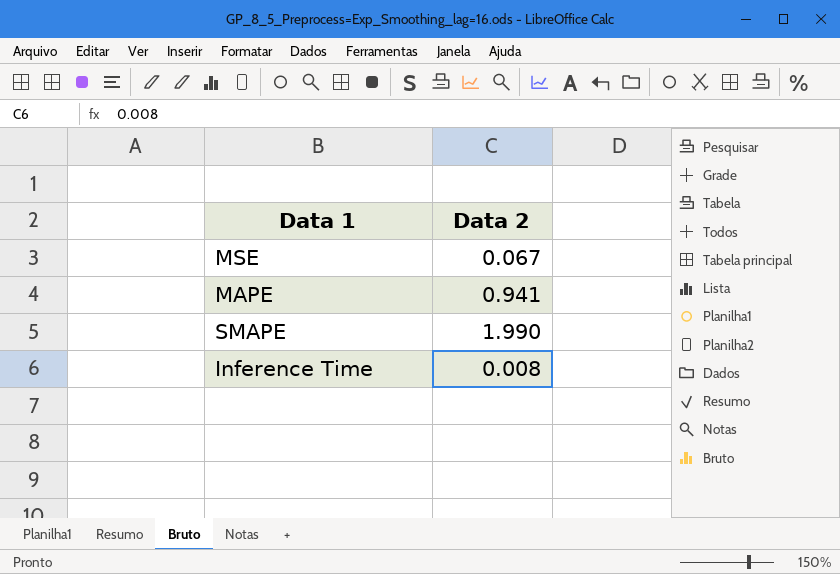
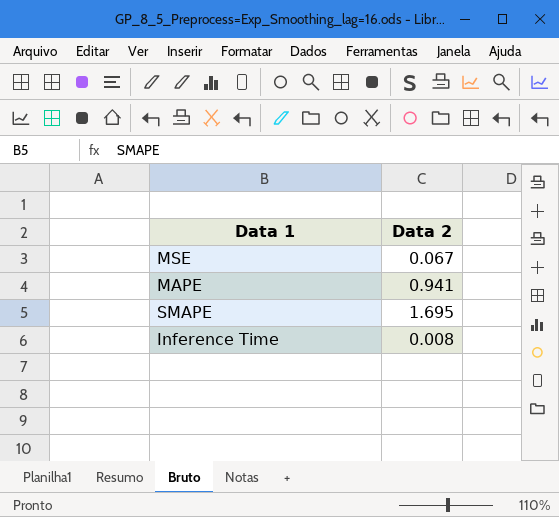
SMAPE | Data 2: 1.990 -> 1.695

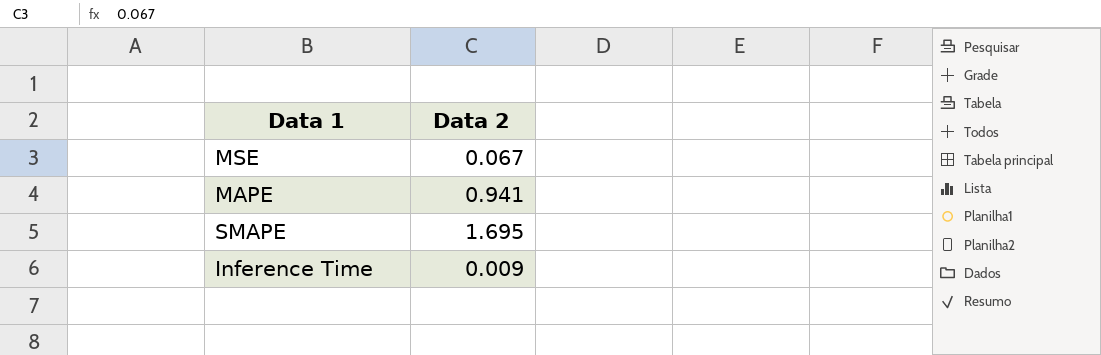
Inference Time | Data 2: 0.008 -> 0.009

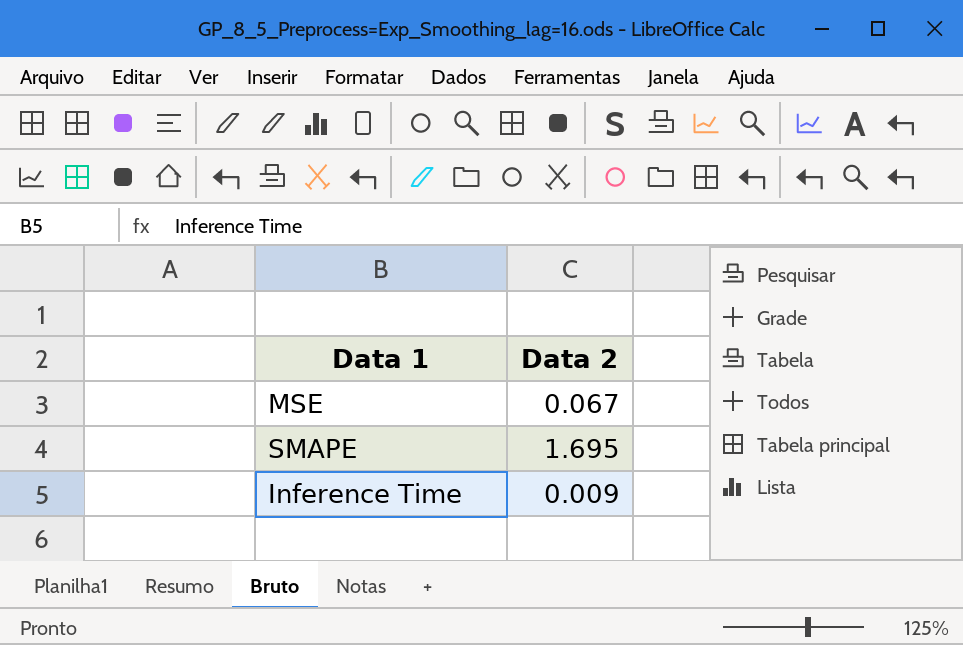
row MAPE: 0.941 -> none

